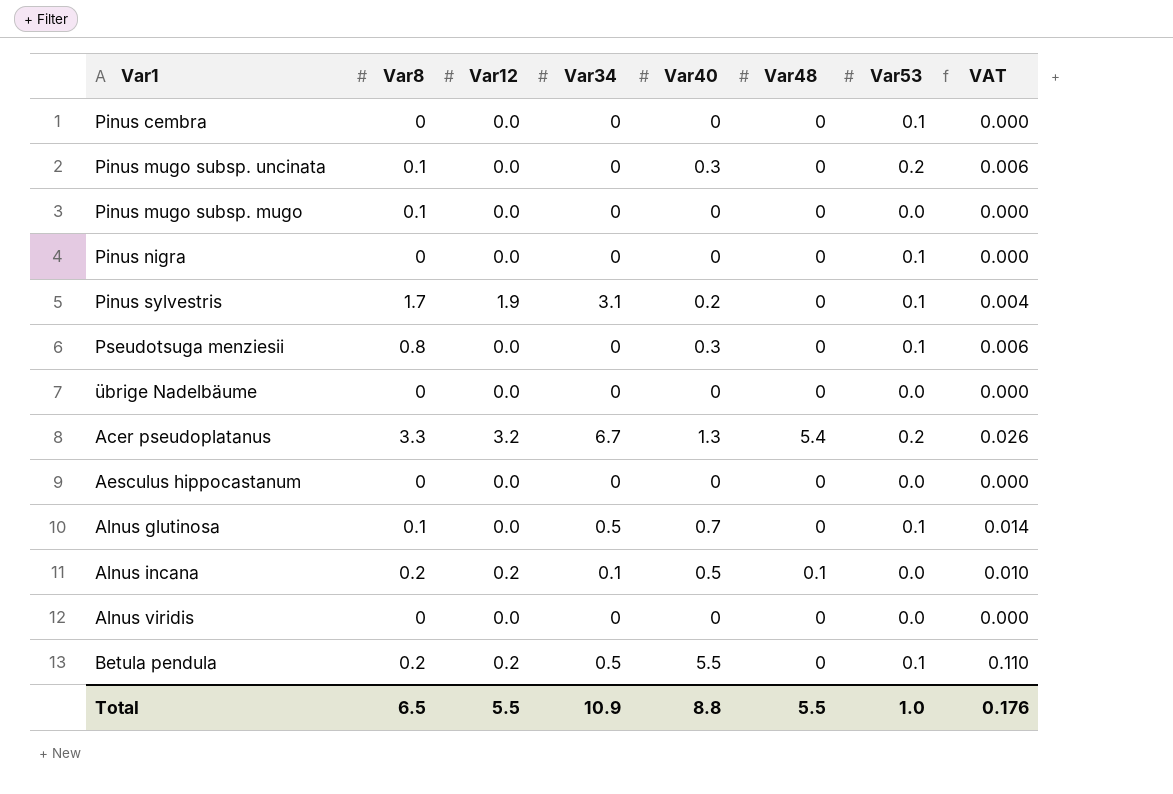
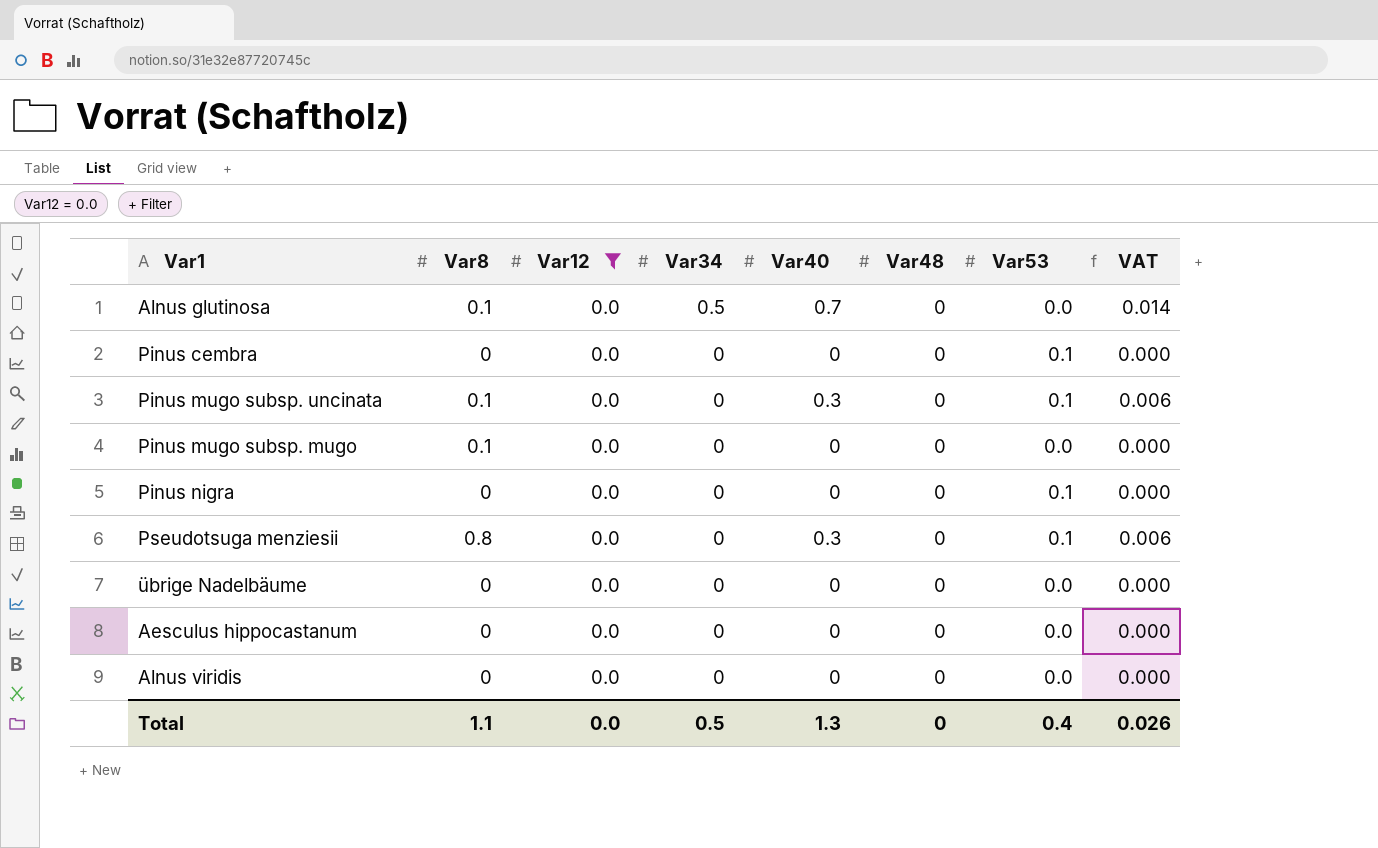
filter: none -> Var12 = 0.0
row order: none -> Var34 descending
Alnus glutinosa | Var53: 0.1 -> 0.0
Pinus mugo subsp. uncinata | Var53: 0.2 -> 0.1
Total | Var8: 6.5 -> 1.1
Total | Var12: 5.5 -> 0.0
Total | Var34: 10.9 -> 0.5
Total | Var40: 8.8 -> 1.3
Total | Var48: 5.5 -> 0
Total | Var53: 1.0 -> 0.4
Total | VAT: 0.176 -> 0.026

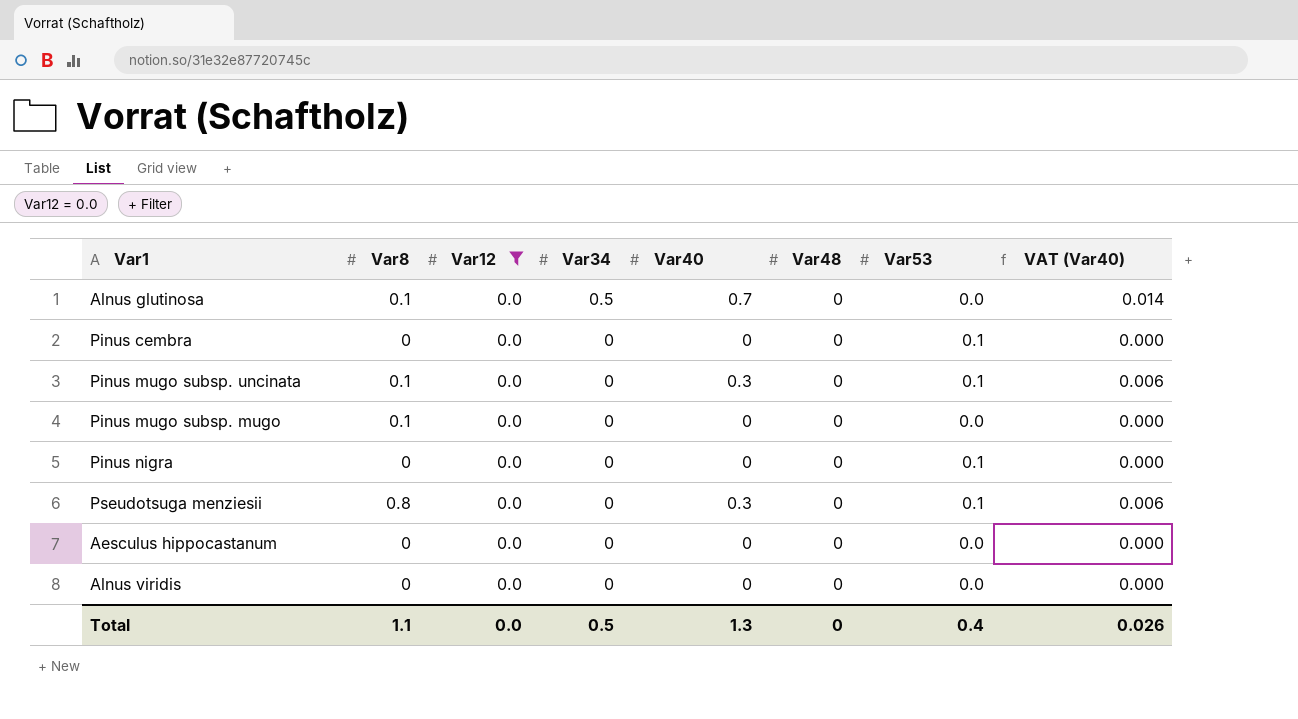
column name: VAT -> VAT (Var40)
row übrige Nadelbäume: 0 | 0.0 | 0 | 0 | 0 | 0.0 | 0.000 -> none

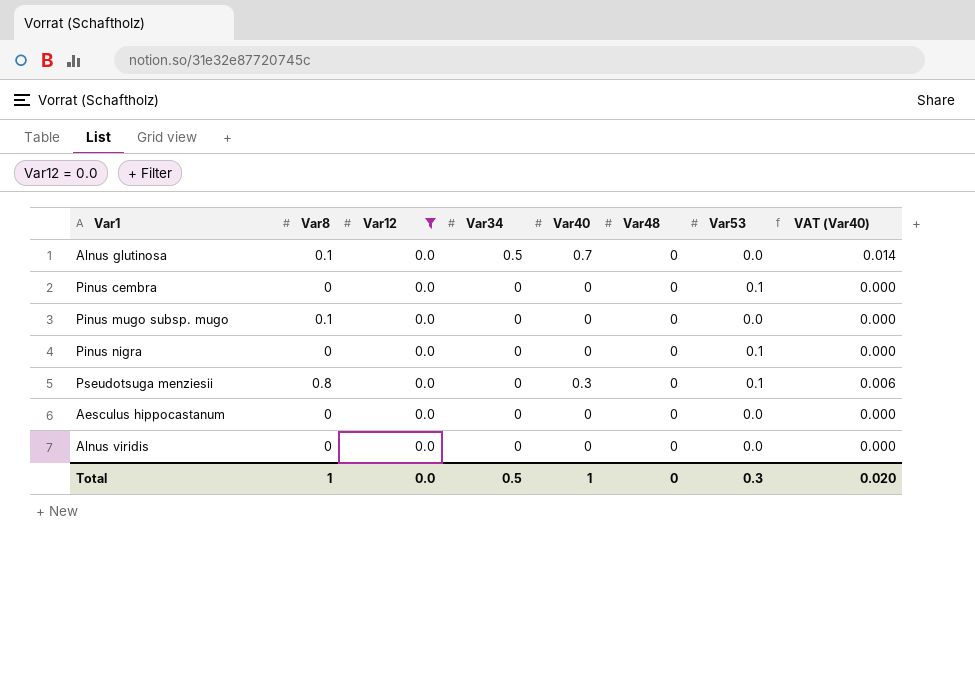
row Pinus mugo subsp. uncinata: 0.1 | 0.0 | 0 | 0.3 | 0 | 0.1 | 0.006 -> none
Total | Var8: 1.1 -> 1
Total | Var40: 1.3 -> 1
Total | Var53: 0.4 -> 0.3
Total | VAT (Var40): 0.026 -> 0.020

